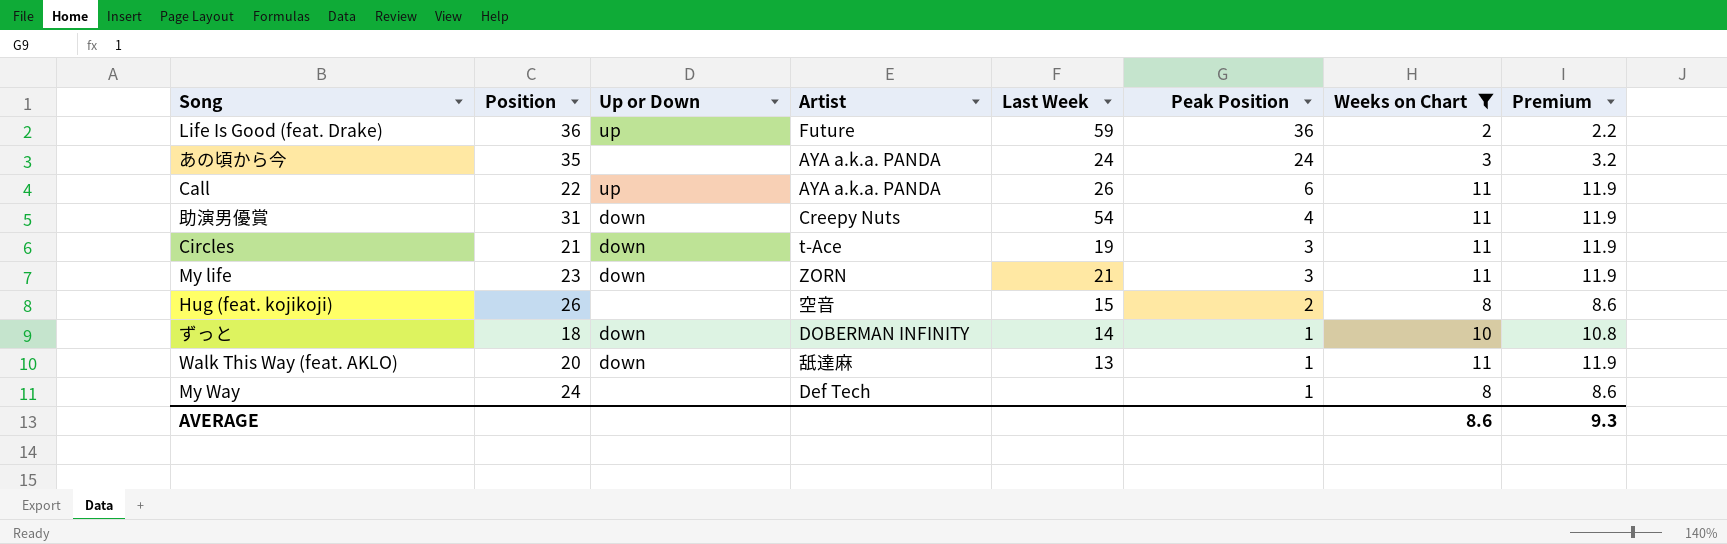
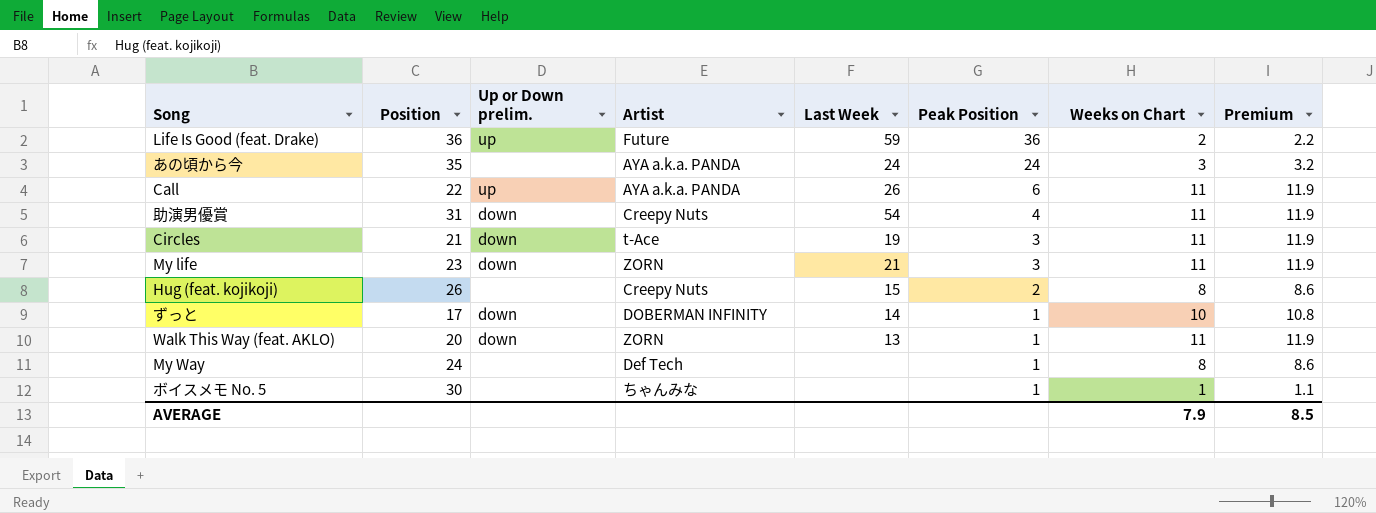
filter: Weeks on Chart != 1 -> none
column name: Up or Down -> Up or Down prelim.
Hug (feat. kojikoji) | Artist: 空音 -> Creepy Nuts
ずっと | Position: 18 -> 17
Walk This Way (feat. AKLO) | Artist: 舐達麻 -> ZORN
AVERAGE | Weeks on Chart: 8.6 -> 7.9
AVERAGE | Premium: 9.3 -> 8.5

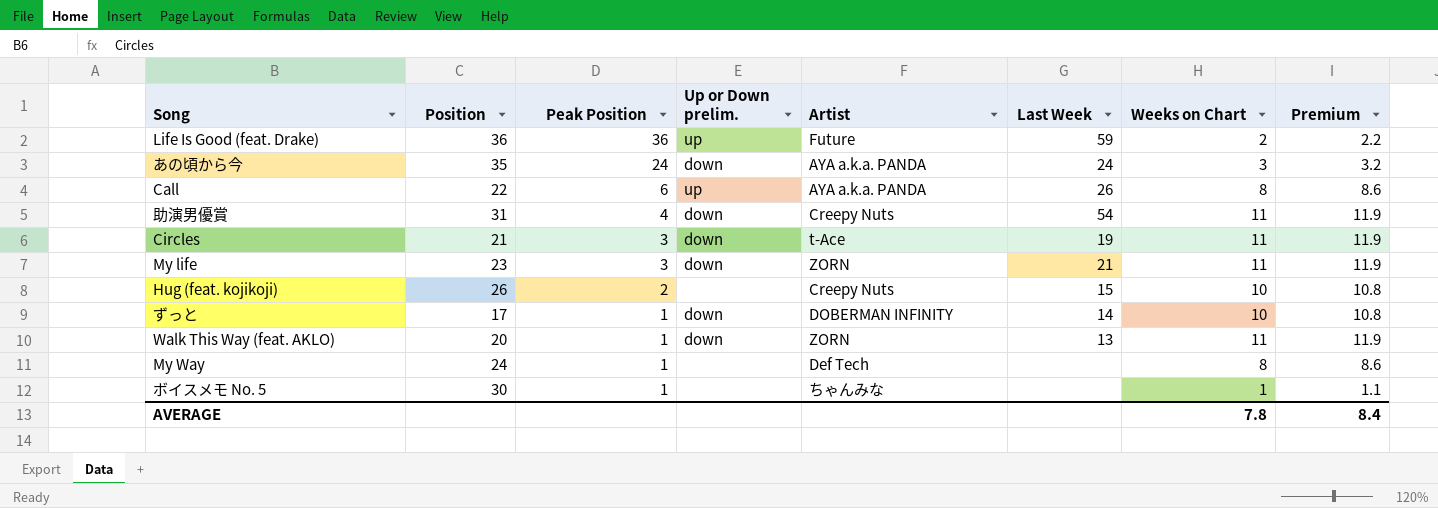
column Peak Position | position: 6 -> 3
あの頃から今 | Up or Down prelim.: none -> down
Call | Weeks on Chart: 11 -> 8
Call | Premium: 11.9 -> 8.6
Hug (feat. kojikoji) | Weeks on Chart: 8 -> 10
Hug (feat. kojikoji) | Premium: 8.6 -> 10.8
AVERAGE | Weeks on Chart: 7.9 -> 7.8
AVERAGE | Premium: 8.5 -> 8.4

